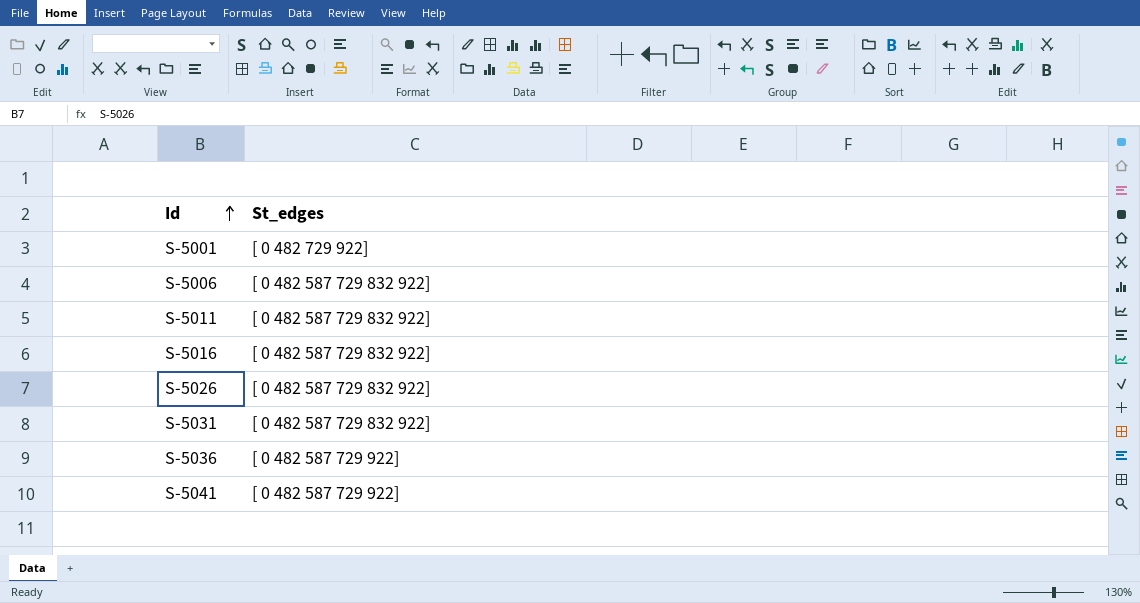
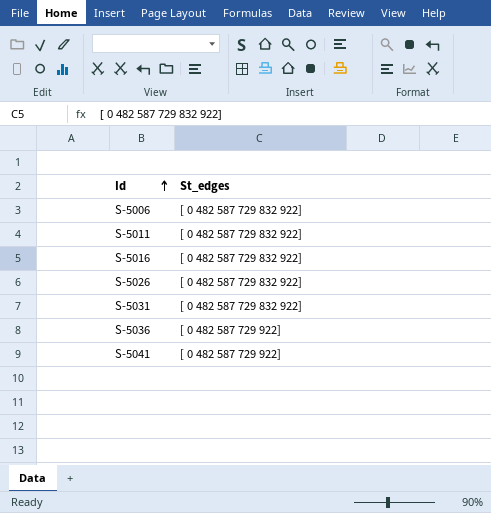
row S-5001: [ 0 482 729 922] -> none

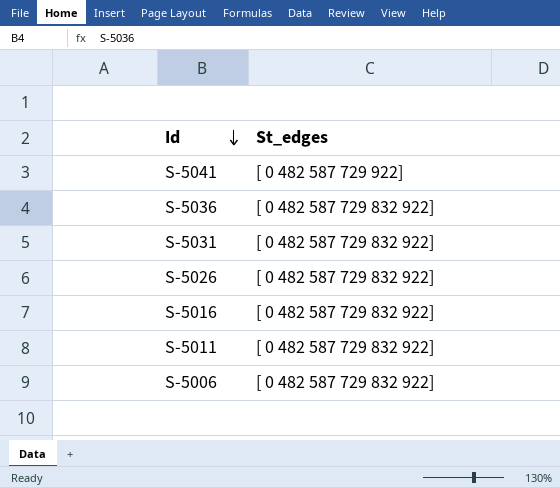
row order: Id ascending -> Id descending
S-5036 | St_edges: [ 0 482 587 729 922] -> [ 0 482 587 729 832 922]

